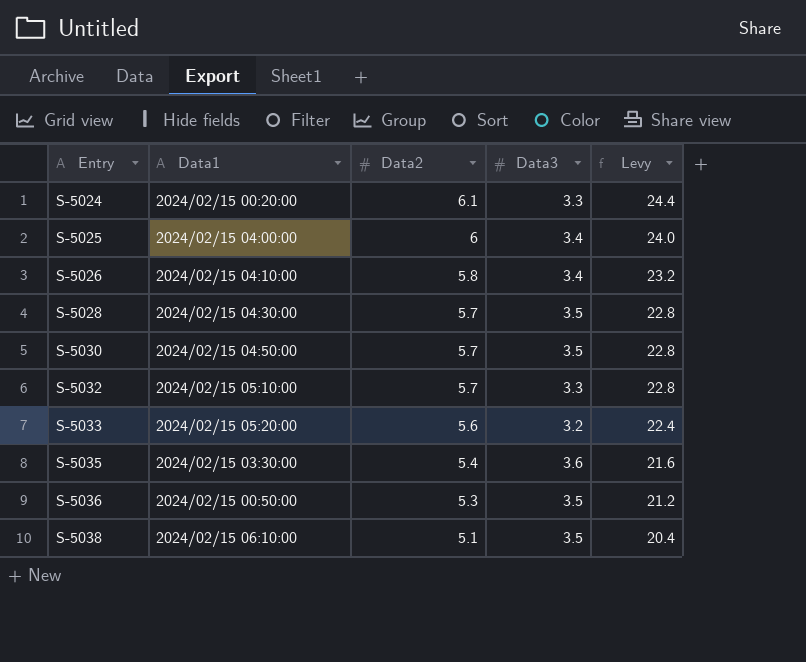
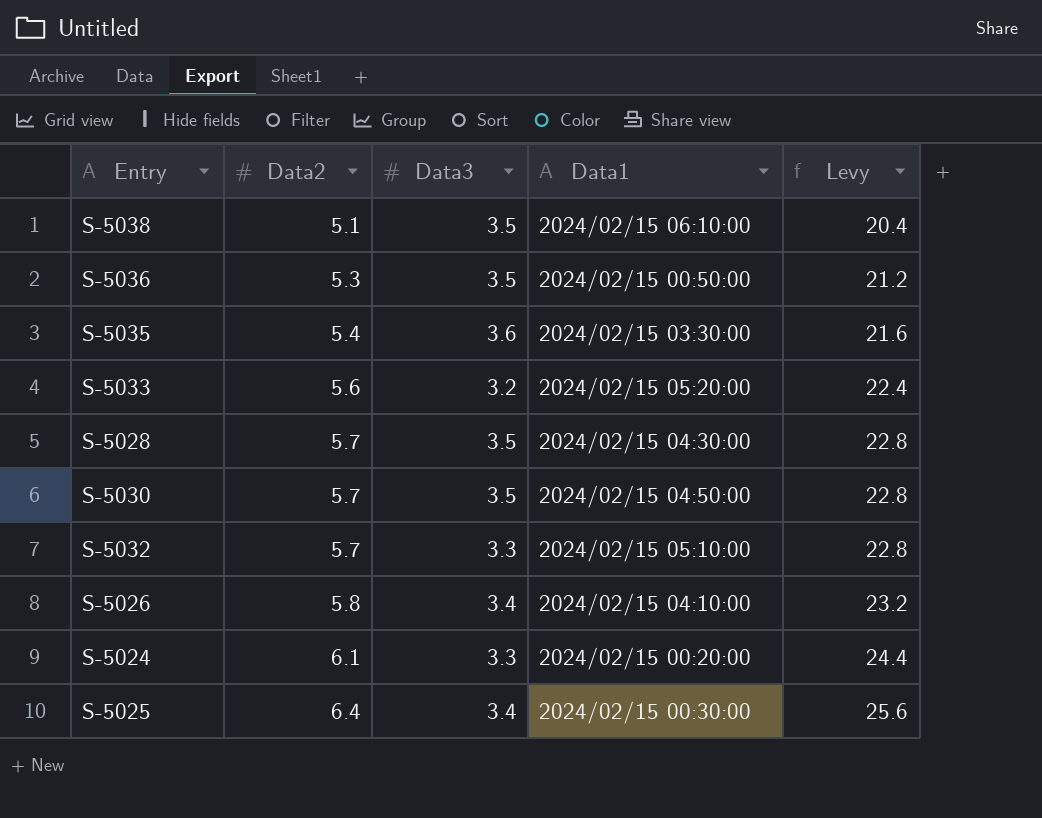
row order: Entry ascending -> Data2 ascending
column Data1 | position: 2 -> 4
S-5025 | Data2: 6 -> 6.4
S-5025 | Data1: 2024/02/15 04:00:00 -> 2024/02/15 00:30:00
S-5025 | Levy: 24.0 -> 25.6

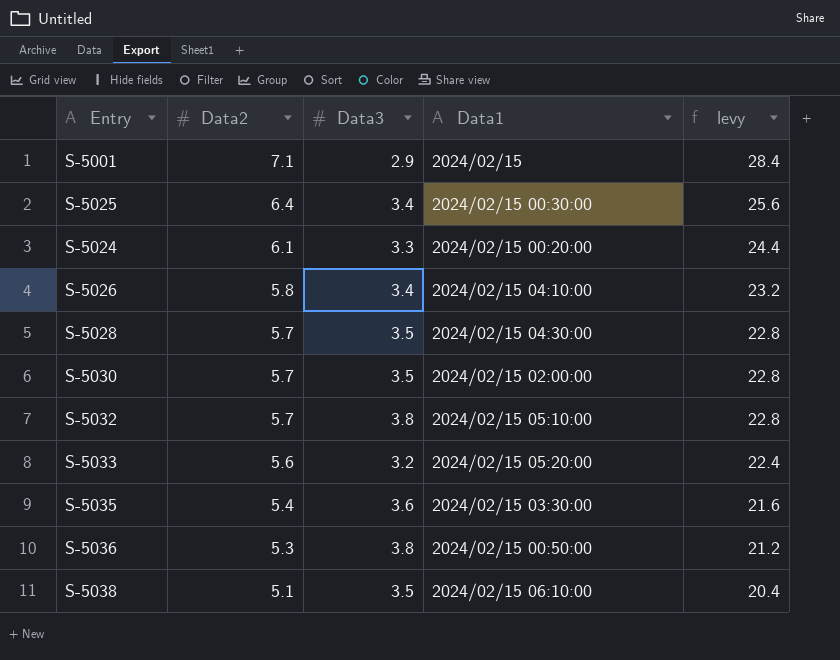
row order: Data2 ascending -> Data2 descending
column name: Levy -> levy
row S-5001: none -> 7.1 | 2.9 | 2024/02/15 | 28.4
S-5030 | Data1: 2024/02/15 04:50:00 -> 2024/02/15 02:00:00
S-5032 | Data3: 3.3 -> 3.8
S-5036 | Data3: 3.5 -> 3.8

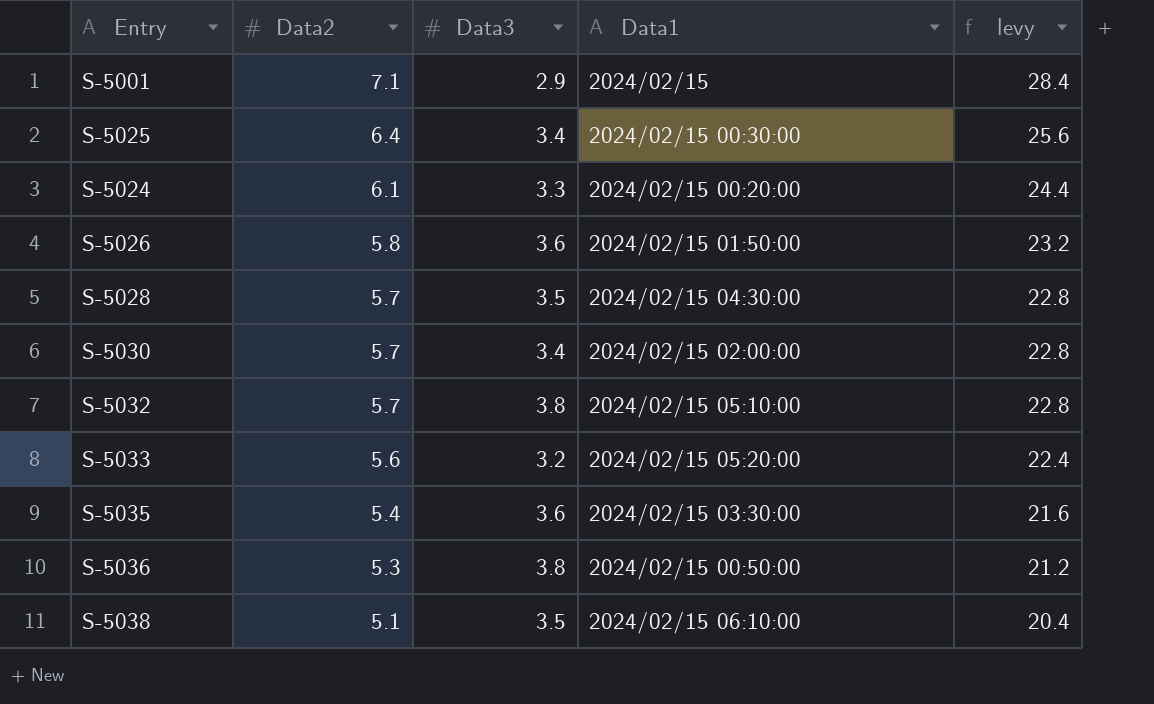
S-5026 | Data3: 3.4 -> 3.6
S-5026 | Data1: 2024/02/15 04:10:00 -> 2024/02/15 01:50:00
S-5030 | Data3: 3.5 -> 3.4

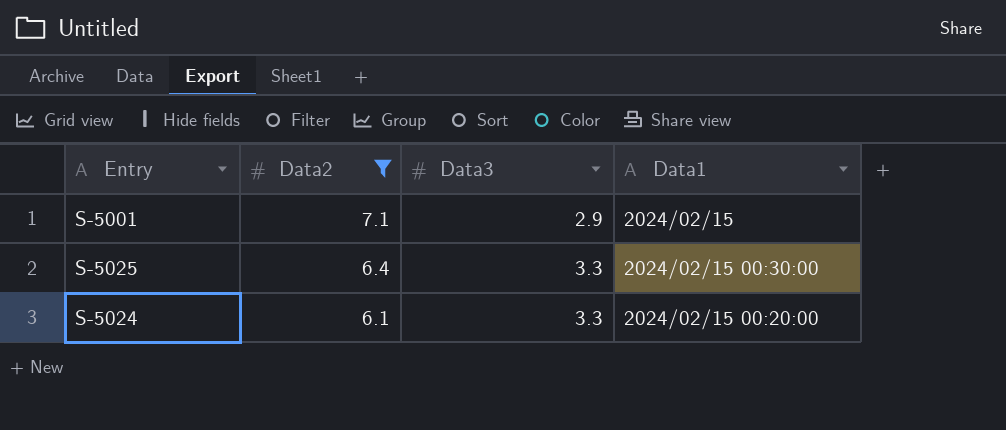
filter: none -> Data2 >= 6.1
column levy | formula: [Data2] * 4 -> none
S-5025 | Data3: 3.4 -> 3.3

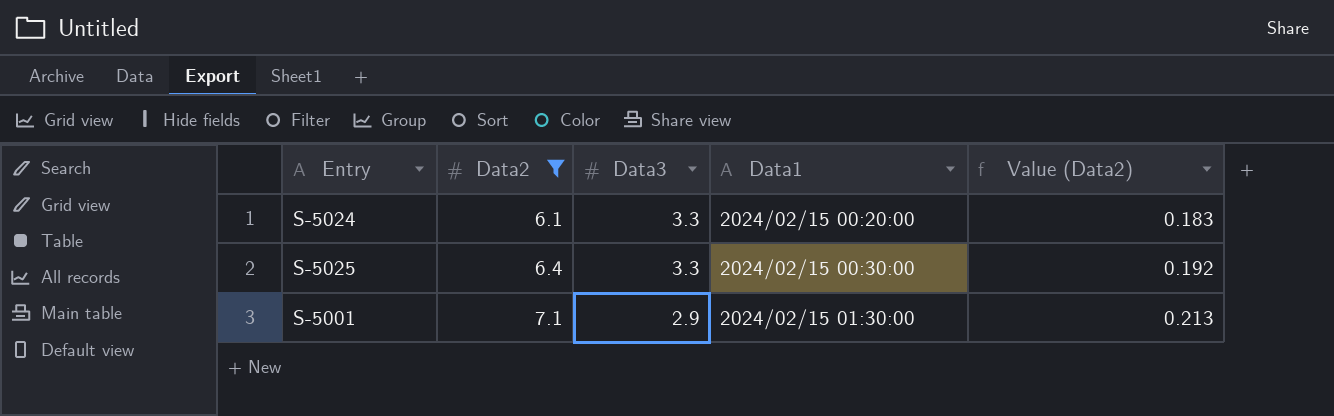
row order: Data2 descending -> Data2 ascending
column Value (Data2) | formula: none -> [Data2] * 0.03
S-5001 | Data1: 2024/02/15 -> 2024/02/15 01:30:00

